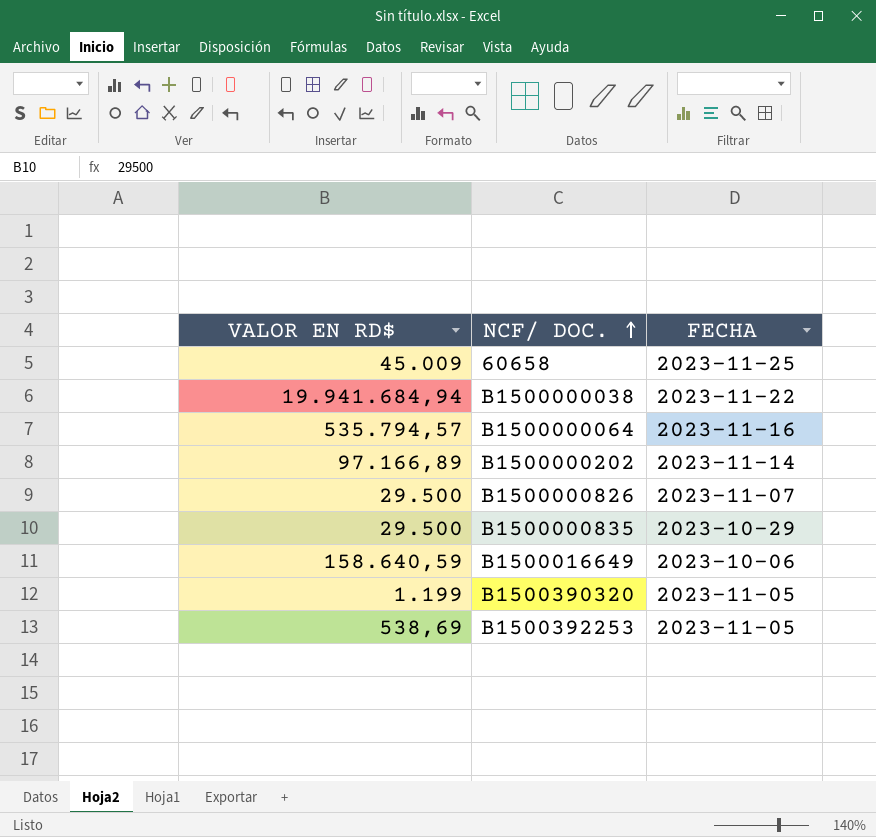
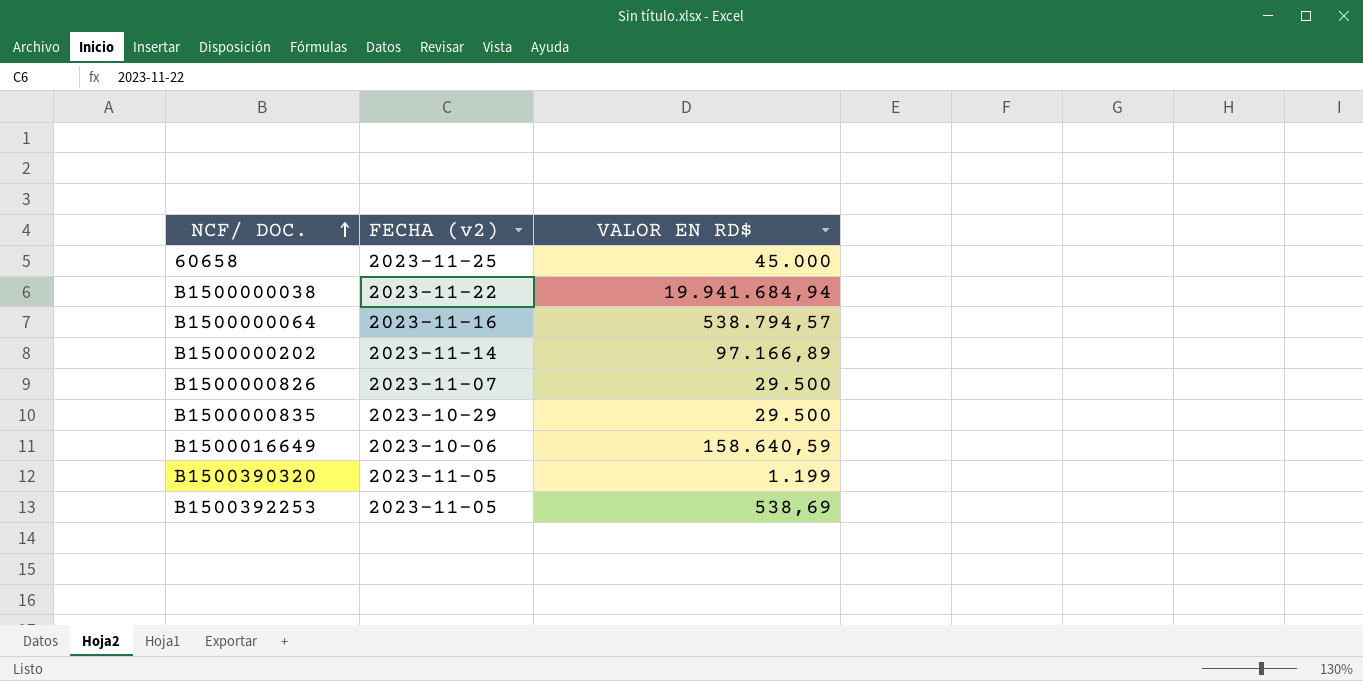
column name: FECHA -> FECHA (v2)
column VALOR EN RD$ | position: 1 -> 3
60658 | VALOR EN RD$: 45.009 -> 45.000
B1500000064 | VALOR EN RD$: 535.794,57 -> 538.794,57

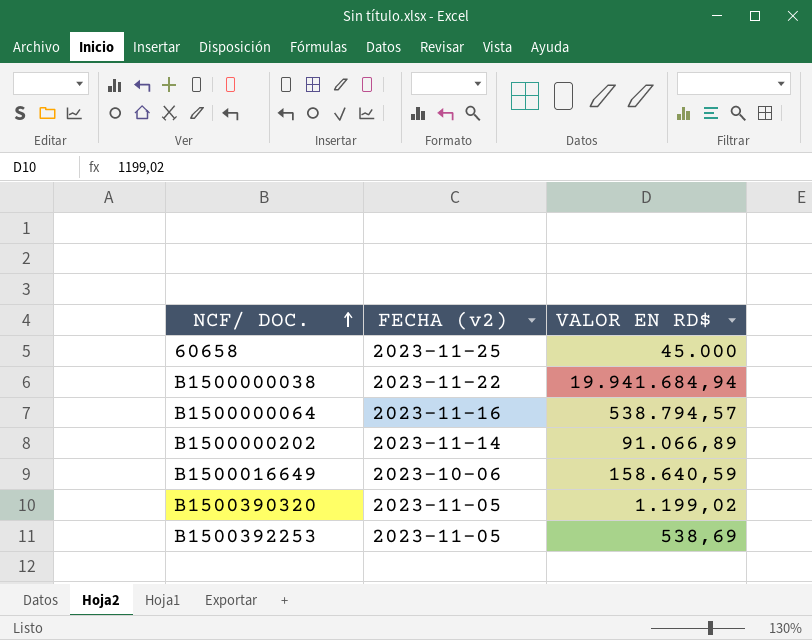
row B1500000826: 2023-11-07 | 29.500 -> none
row B1500000835: 2023-10-29 | 29.500 -> none
B1500000202 | VALOR EN RD$: 97.166,89 -> 91.066,89
B1500390320 | VALOR EN RD$: 1.199 -> 1.199,02

